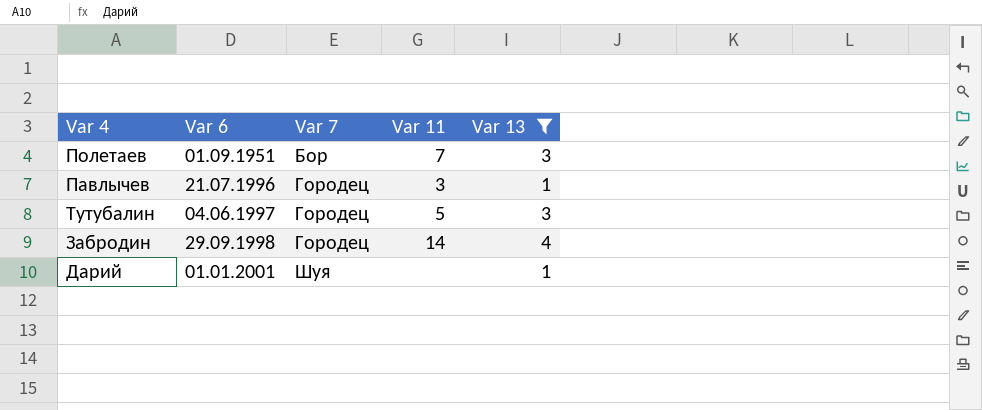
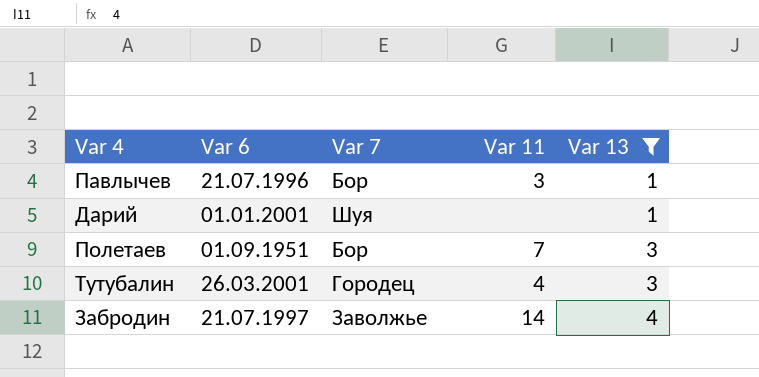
row order: Var 6 ascending -> Var 13 ascending
Павлычев | Var 7: Городец -> Бор
Тутубалин | Var 6: 04.06.1997 -> 26.03.2001
Тутубалин | Var 11: 5 -> 4
Забродин | Var 6: 29.09.1998 -> 21.07.1997
Забродин | Var 7: Городец -> Заволжье

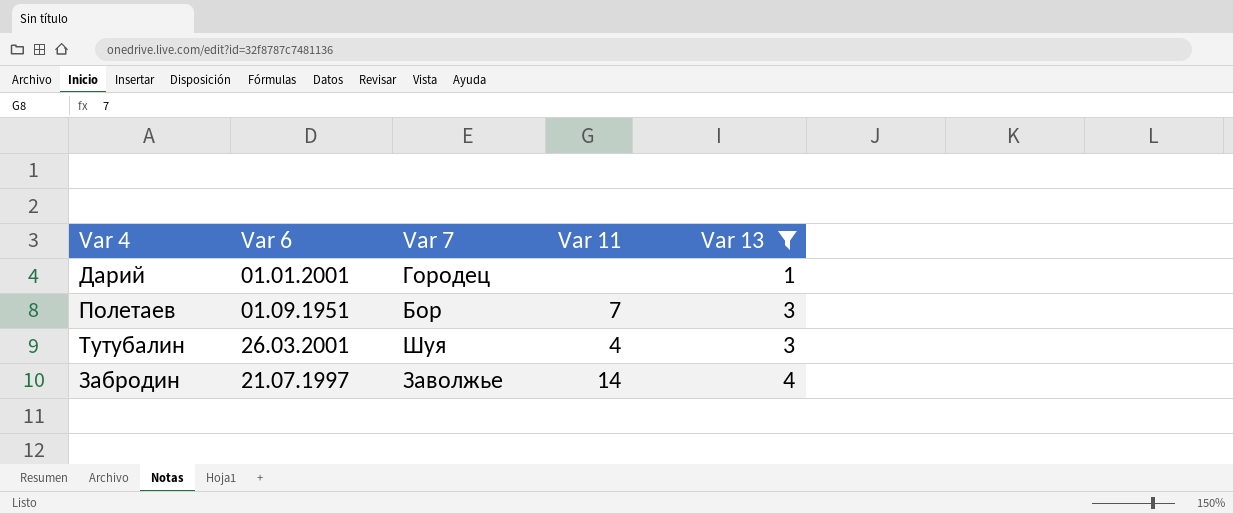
row Павлычев: 21.07.1996 | Бор | 3 | 1 -> none
Дарий | Var 7: Шуя -> Городец
Тутубалин | Var 7: Городец -> Шуя

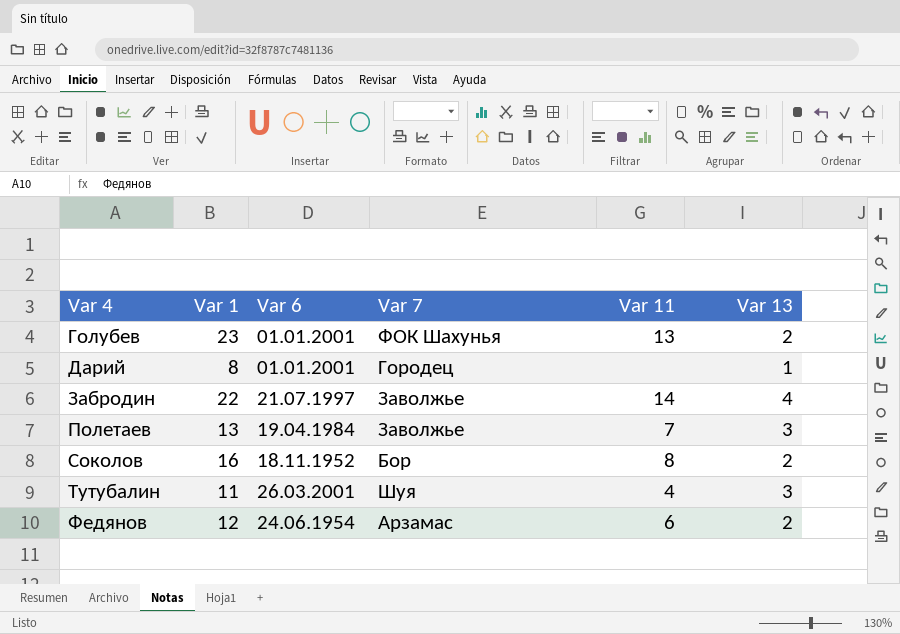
filter: Var 13 != 2 -> none
row order: Var 13 ascending -> Var 4 ascending
column Var 1 | position: none -> 2
Полетаев | Var 6: 01.09.1951 -> 19.04.1984
Полетаев | Var 7: Бор -> Заволжье

